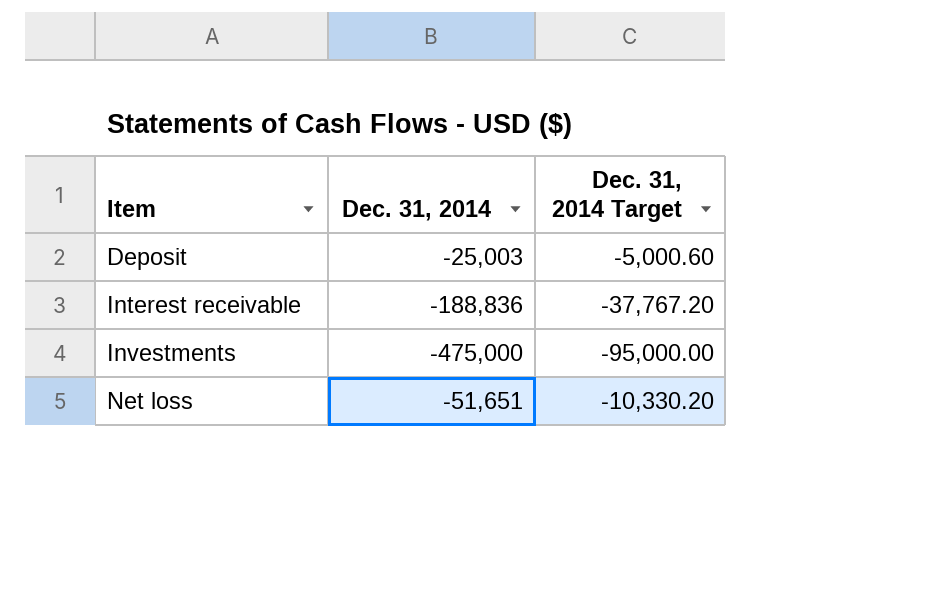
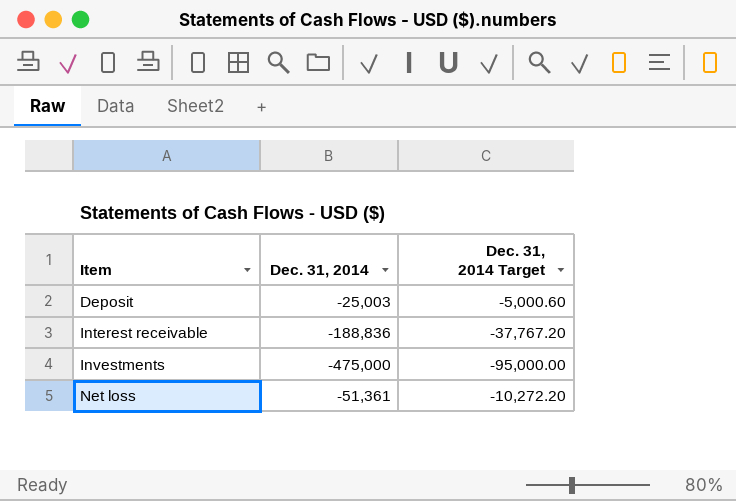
Net loss | Dec. 31, 2014: -51,651 -> -51,361
Net loss | Dec. 31, 2014 Target: -10,330.20 -> -10,272.20

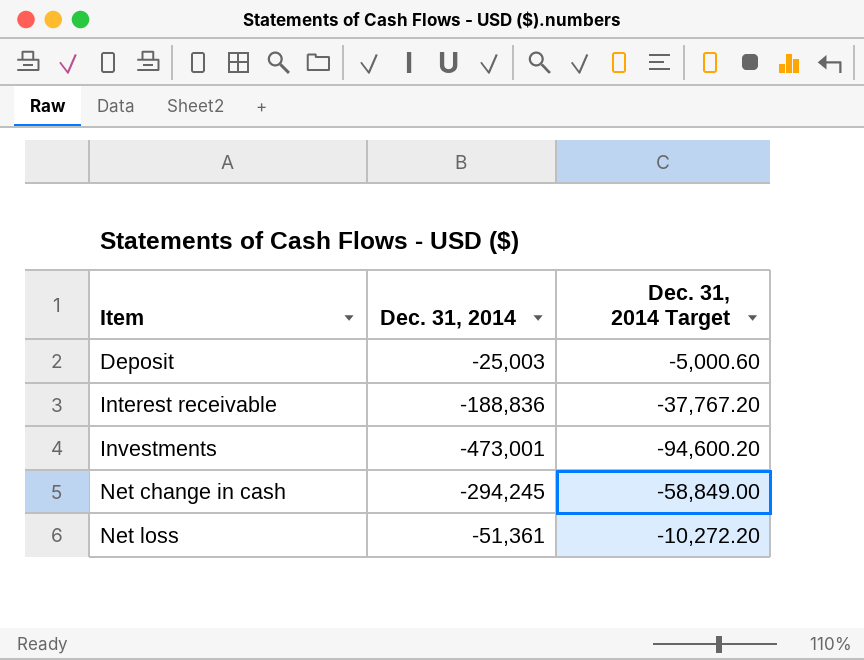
Investments | Dec. 31, 2014: -475,000 -> -473,001
Investments | Dec. 31, 2014 Target: -95,000.00 -> -94,600.20
row Net change in cash: none -> -294,245 | -58,849.00

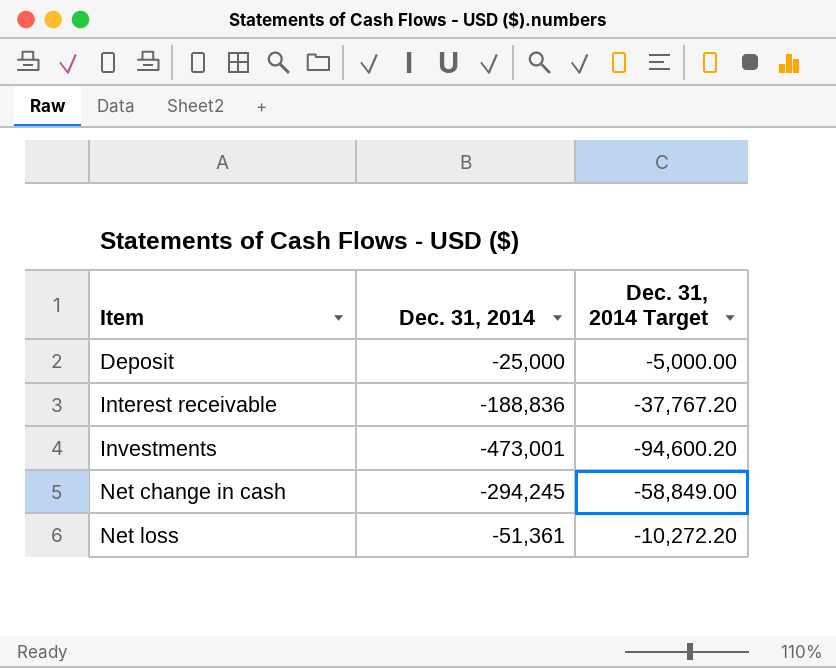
Deposit | Dec. 31, 2014: -25,003 -> -25,000
Deposit | Dec. 31, 2014 Target: -5,000.60 -> -5,000.00

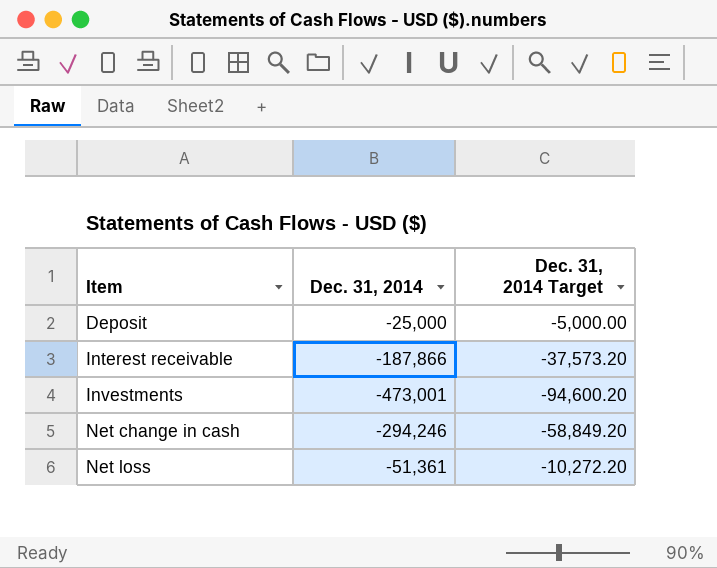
Interest receivable | Dec. 31, 2014: -188,836 -> -187,866
Interest receivable | Dec. 31, 2014 Target: -37,767.20 -> -37,573.20
Net change in cash | Dec. 31, 2014: -294,245 -> -294,246
Net change in cash | Dec. 31, 2014 Target: -58,849.00 -> -58,849.20

